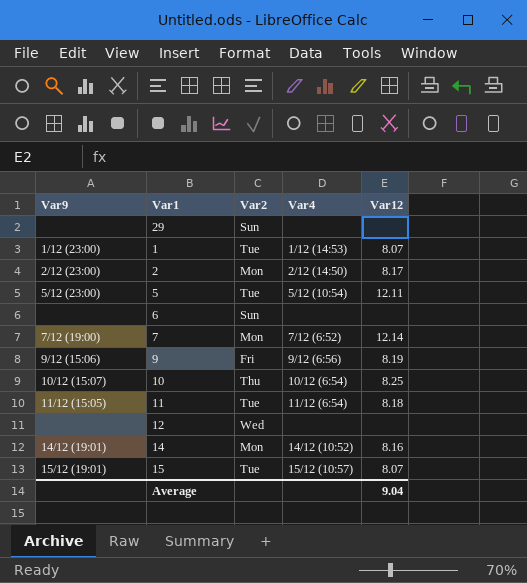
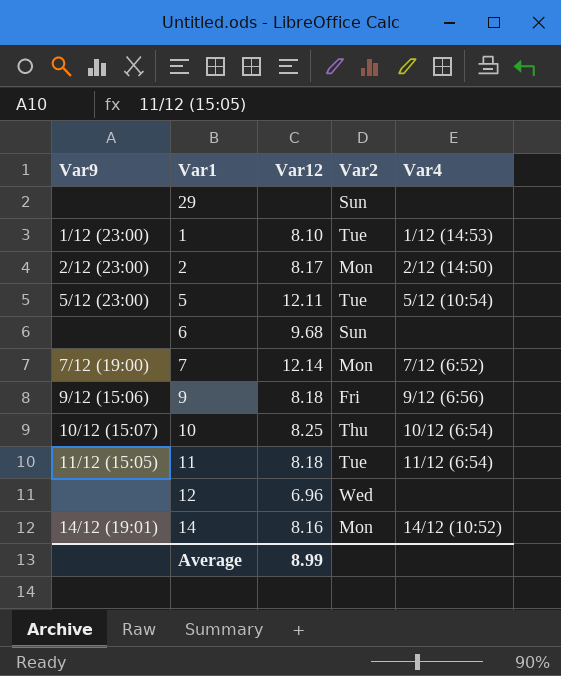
column Var12 | position: 5 -> 3
row 15: 15/12 (19:01) | Tue | 15/12 (10:57) | 8.07 -> none
1 | Var12: 8.07 -> 8.10
6 | Var12: none -> 9.68
9 | Var12: 8.19 -> 8.18
12 | Var12: none -> 6.96
Average | Var12: 9.04 -> 8.99

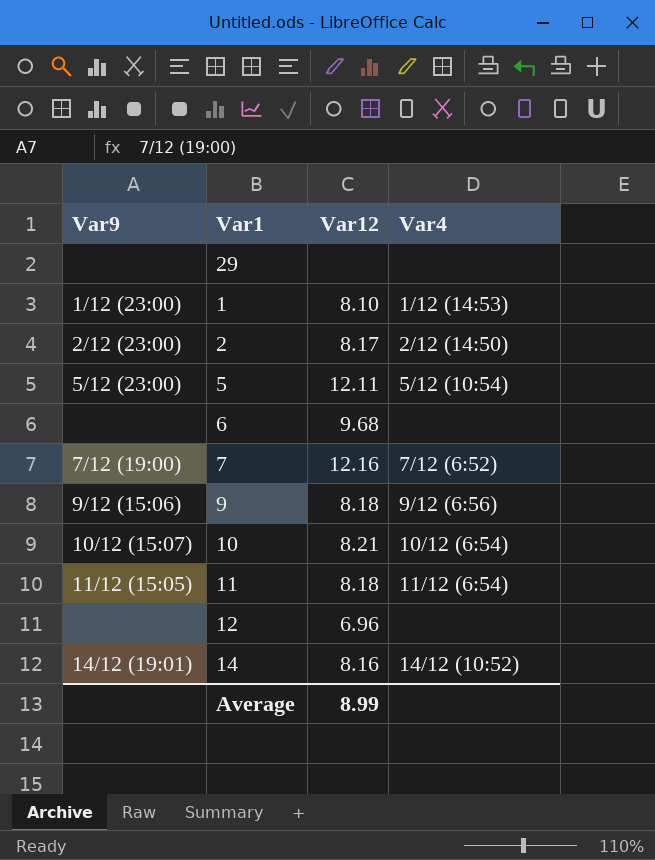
column Var2 | position: 4 -> none
7 | Var12: 12.14 -> 12.16
10 | Var12: 8.25 -> 8.21

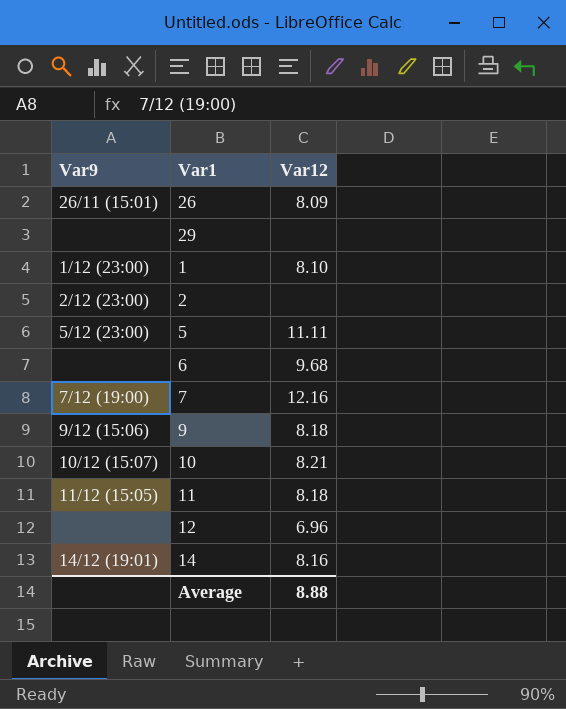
column Var4 | position: 4 -> none
row 26: none -> 26/11 (15:01) | 8.09
2 | Var12: 8.17 -> none
5 | Var12: 12.11 -> 11.11
Average | Var12: 8.99 -> 8.88

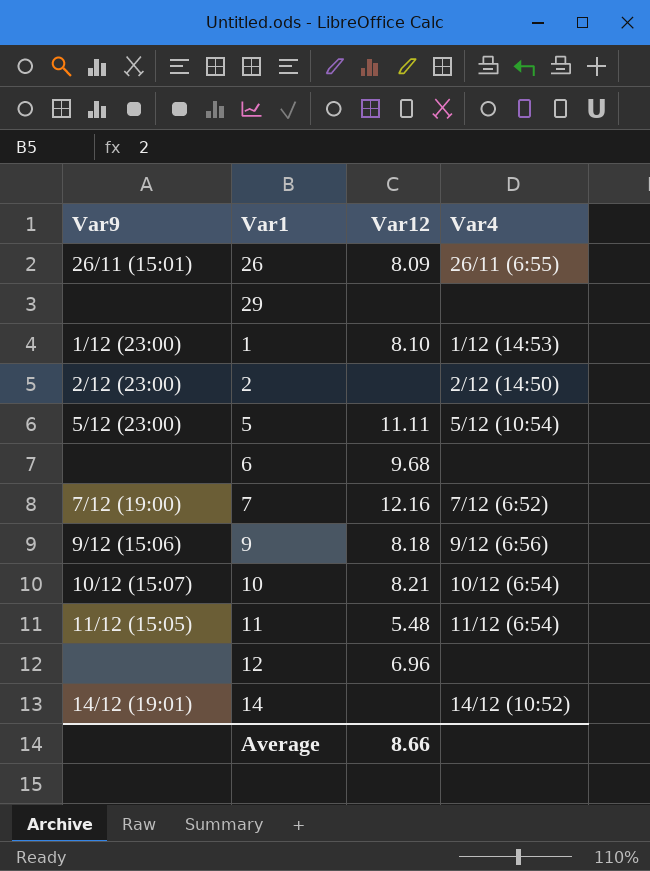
column Var4 | position: none -> 4
11 | Var12: 8.18 -> 5.48
14 | Var12: 8.16 -> none
Average | Var12: 8.88 -> 8.66

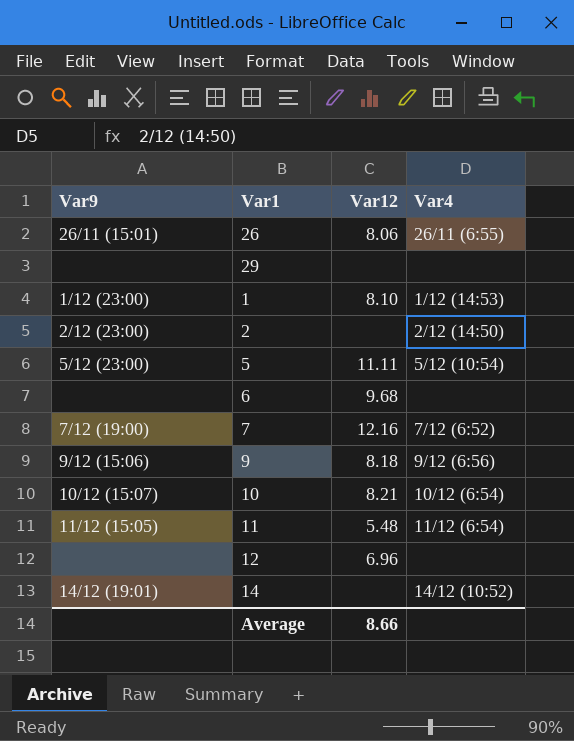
26 | Var12: 8.09 -> 8.06

